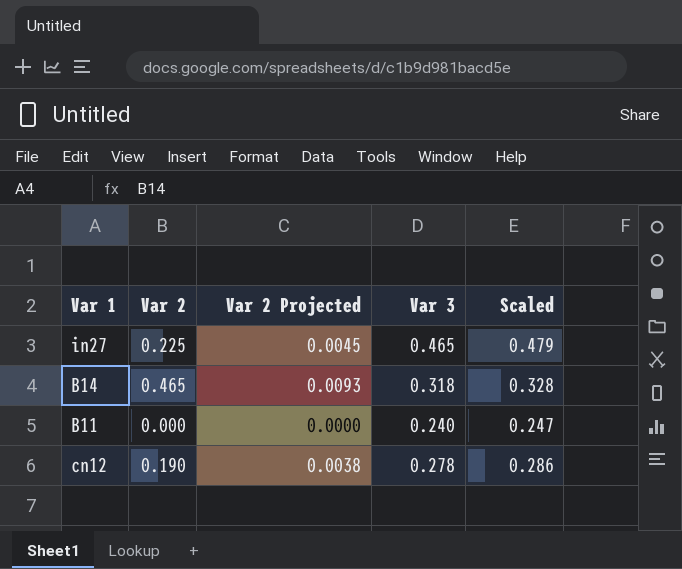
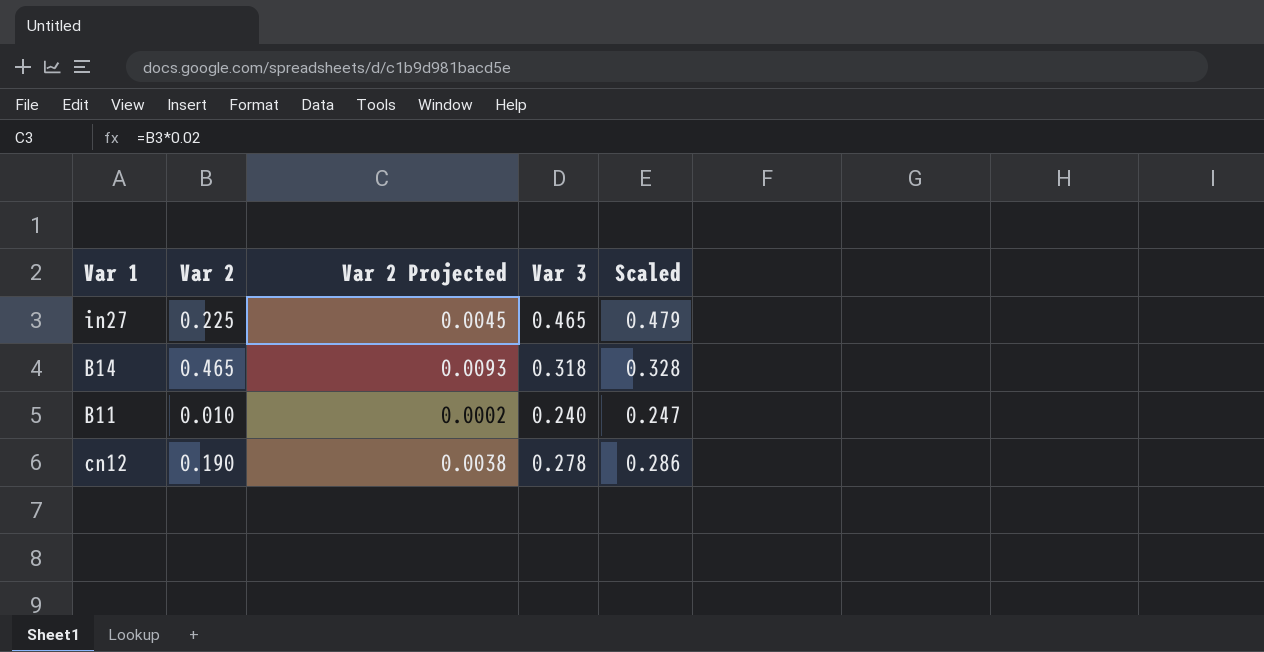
B11 | Var 2: 0.000 -> 0.010
B11 | Var 2 Projected: 0.0000 -> 0.0002

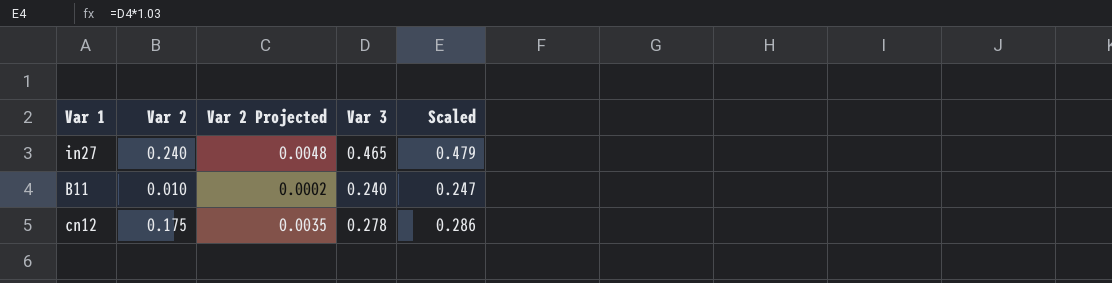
row B14: 0.465 | 0.0093 | 0.318 | 0.328 -> none
in27 | Var 2: 0.225 -> 0.240
in27 | Var 2 Projected: 0.0045 -> 0.0048
cn12 | Var 2: 0.190 -> 0.175
cn12 | Var 2 Projected: 0.0038 -> 0.0035

